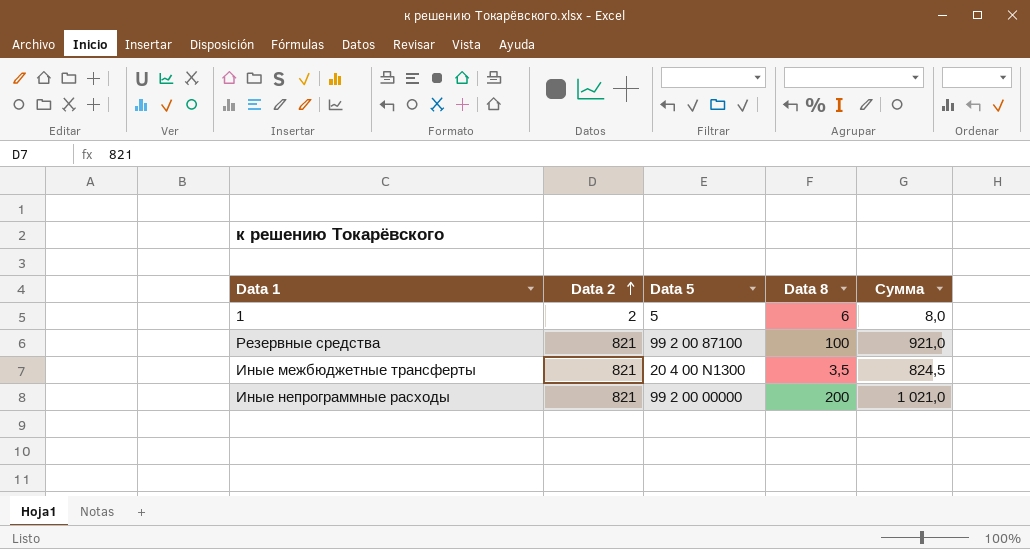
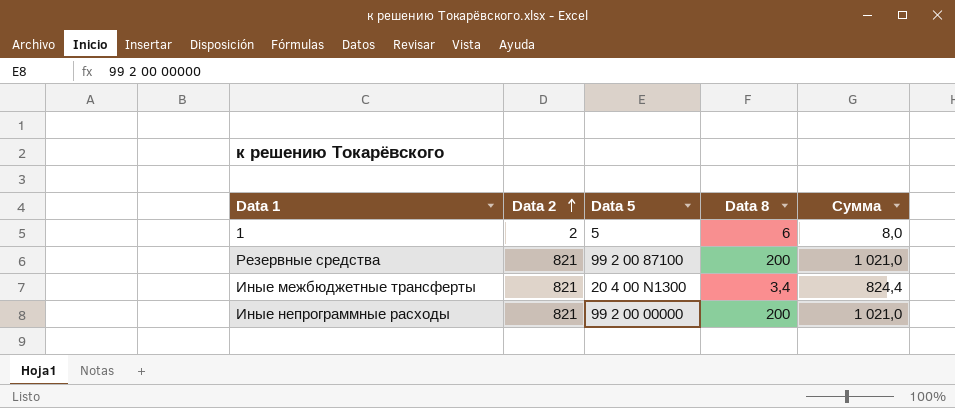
Резервные средства | Data 8: 100 -> 200
Резервные средства | Сумма: 921,0 -> 1 021,0
Иные межбюджетные трансферты | Data 8: 3,5 -> 3,4
Иные межбюджетные трансферты | Сумма: 824,5 -> 824,4

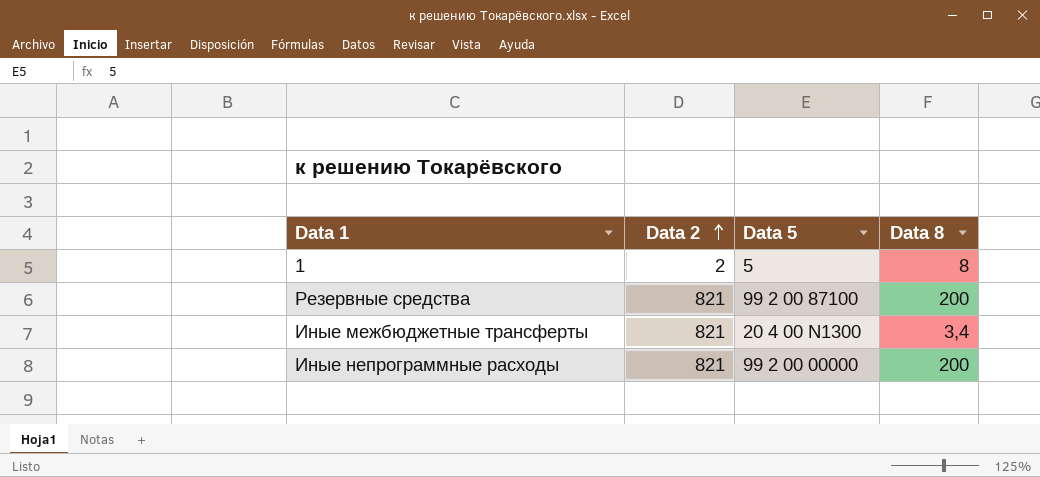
column Сумма | formula: [Data 2] + [Data 8] -> none
1 | Data 8: 6 -> 8

